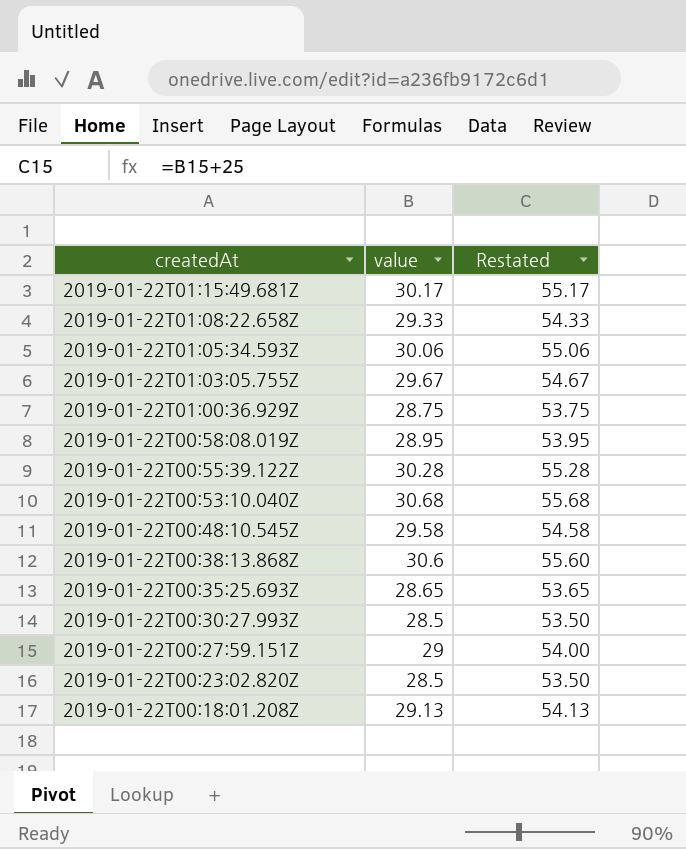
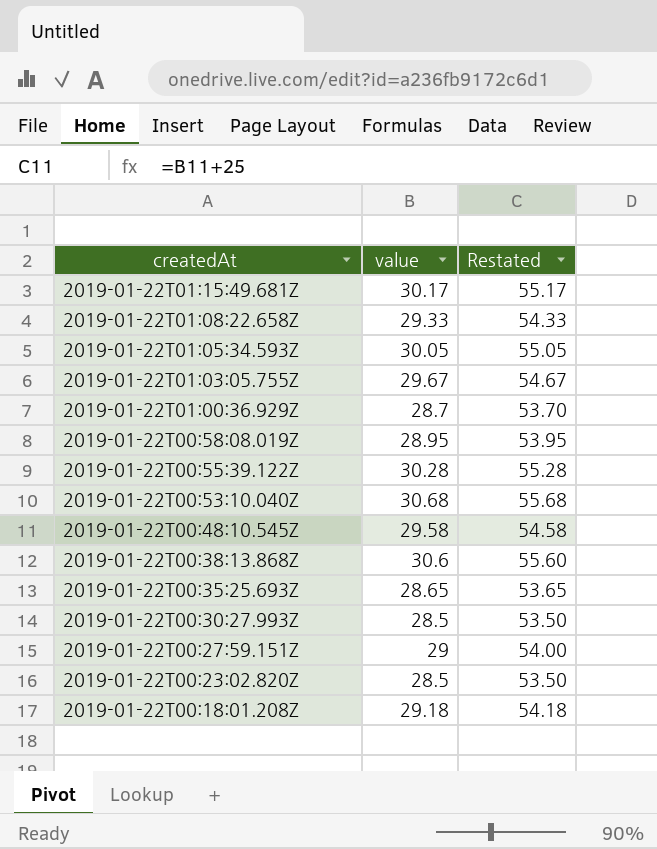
2019-01-22T01:05:34.593Z | value: 30.06 -> 30.05
2019-01-22T01:05:34.593Z | Restated: 55.06 -> 55.05
2019-01-22T01:00:36.929Z | value: 28.75 -> 28.7
2019-01-22T01:00:36.929Z | Restated: 53.75 -> 53.70
2019-01-22T00:18:01.208Z | value: 29.13 -> 29.18
2019-01-22T00:18:01.208Z | Restated: 54.13 -> 54.18

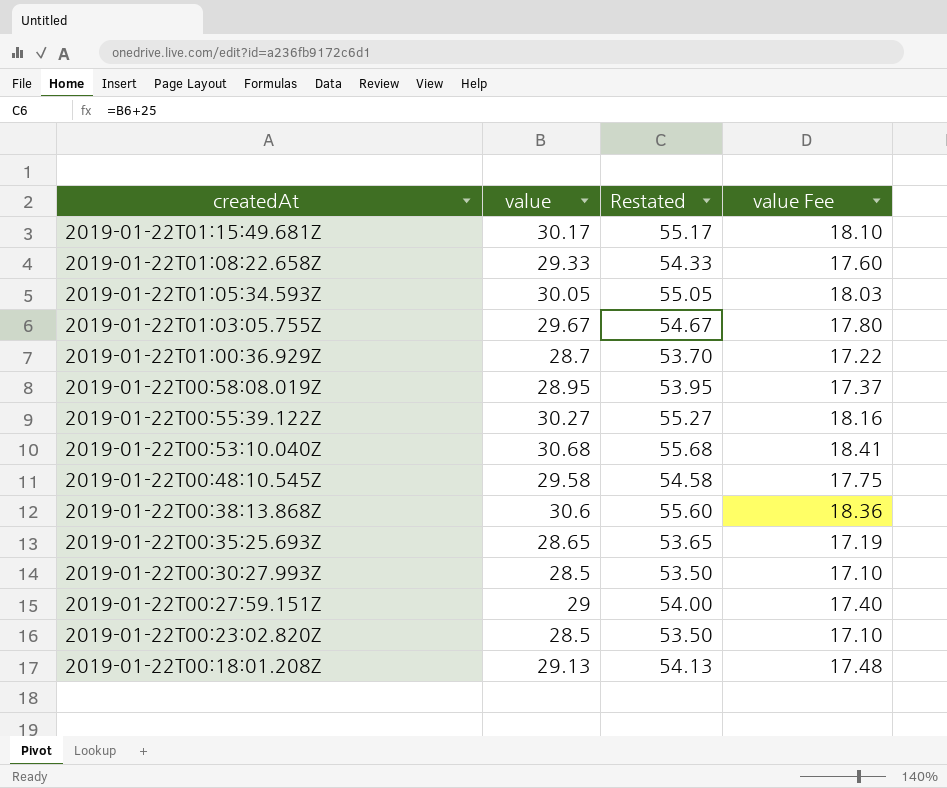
column value Fee | formula: none -> [value] * 0.6
2019-01-22T00:55:39.122Z | value: 30.28 -> 30.27
2019-01-22T00:55:39.122Z | Restated: 55.28 -> 55.27
2019-01-22T00:18:01.208Z | value: 29.18 -> 29.13
2019-01-22T00:18:01.208Z | Restated: 54.18 -> 54.13

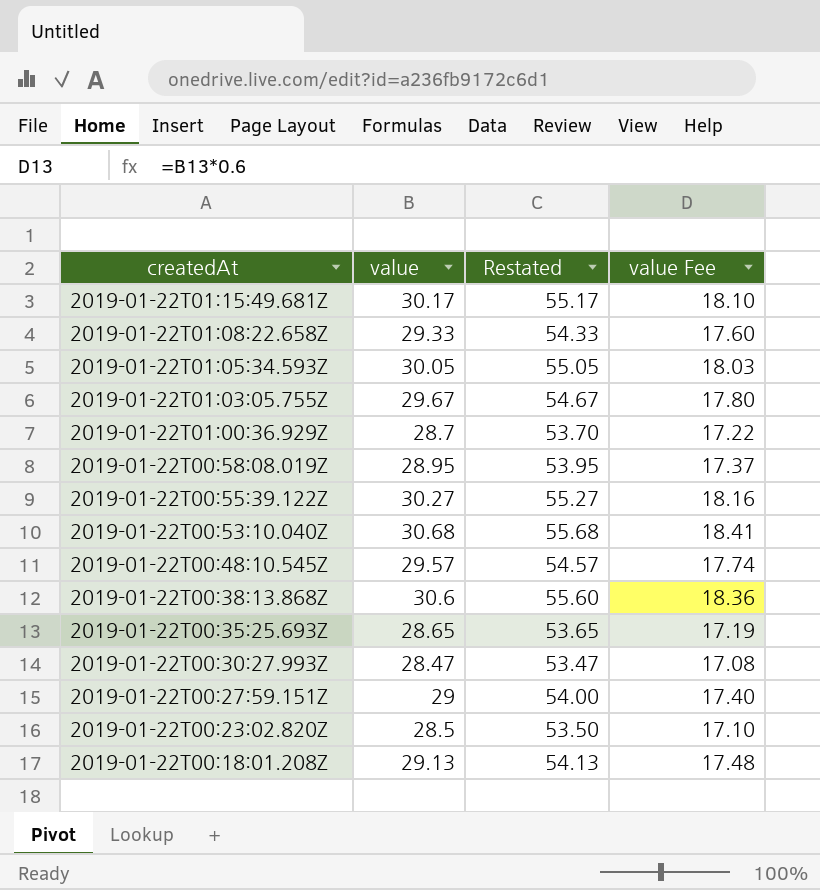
2019-01-22T00:48:10.545Z | value: 29.58 -> 29.57
2019-01-22T00:48:10.545Z | Restated: 54.58 -> 54.57
2019-01-22T00:48:10.545Z | value Fee: 17.75 -> 17.74
2019-01-22T00:30:27.993Z | value: 28.5 -> 28.47
2019-01-22T00:30:27.993Z | Restated: 53.50 -> 53.47
2019-01-22T00:30:27.993Z | value Fee: 17.10 -> 17.08

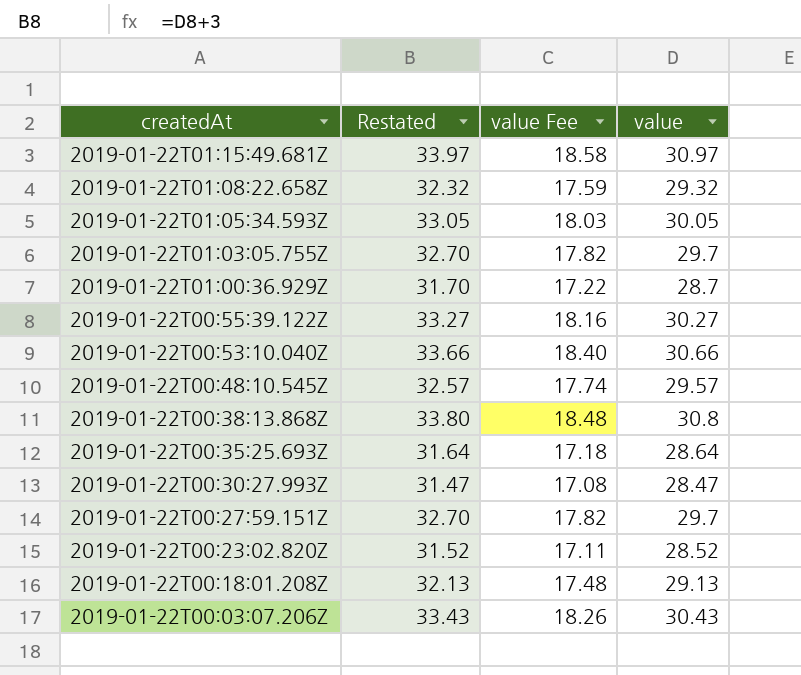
column Restated | formula: [value] + 25 -> [value] + 3
column value | position: 2 -> 4
row 2019-01-22T00:58:08.019Z: 28.95 | 53.95 | 17.37 -> none
2019-01-22T01:15:49.681Z | value Fee: 18.10 -> 18.58
2019-01-22T01:15:49.681Z | value: 30.17 -> 30.97
2019-01-22T01:08:22.658Z | value Fee: 17.60 -> 17.59
2019-01-22T01:08:22.658Z | value: 29.33 -> 29.32
2019-01-22T01:03:05.755Z | value Fee: 17.80 -> 17.82
2019-01-22T01:03:05.755Z | value: 29.67 -> 29.7
2019-01-22T00:53:10.040Z | value Fee: 18.41 -> 18.40
2019-01-22T00:53:10.040Z | value: 30.68 -> 30.66
2019-01-22T00:38:13.868Z | value Fee: 18.36 -> 18.48
2019-01-22T00:38:13.868Z | value: 30.6 -> 30.8
2019-01-22T00:35:25.693Z | value Fee: 17.19 -> 17.18
2019-01-22T00:35:25.693Z | value: 28.65 -> 28.64
2019-01-22T00:27:59.151Z | value Fee: 17.40 -> 17.82
2019-01-22T00:27:59.151Z | value: 29 -> 29.7
2019-01-22T00:23:02.820Z | value Fee: 17.10 -> 17.11
2019-01-22T00:23:02.820Z | value: 28.5 -> 28.52
row 2019-01-22T00:03:07.206Z: none -> 33.43 | 18.26 | 30.43

